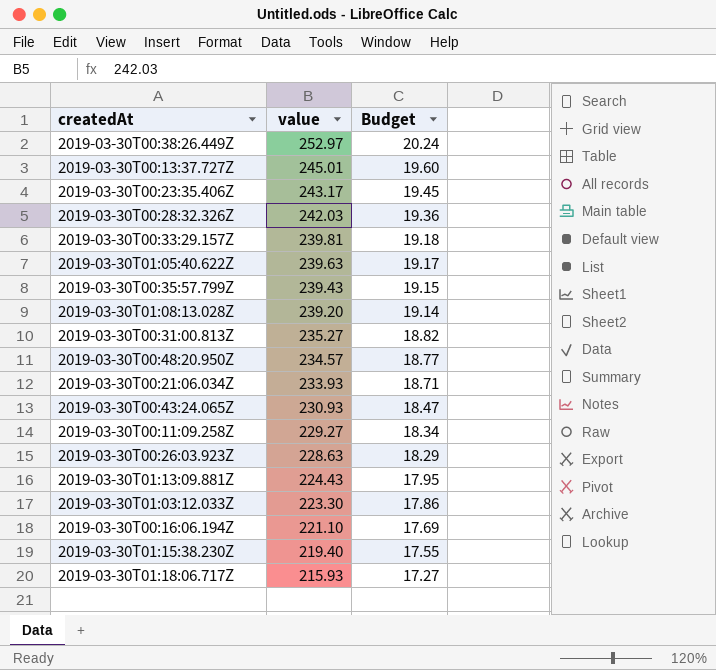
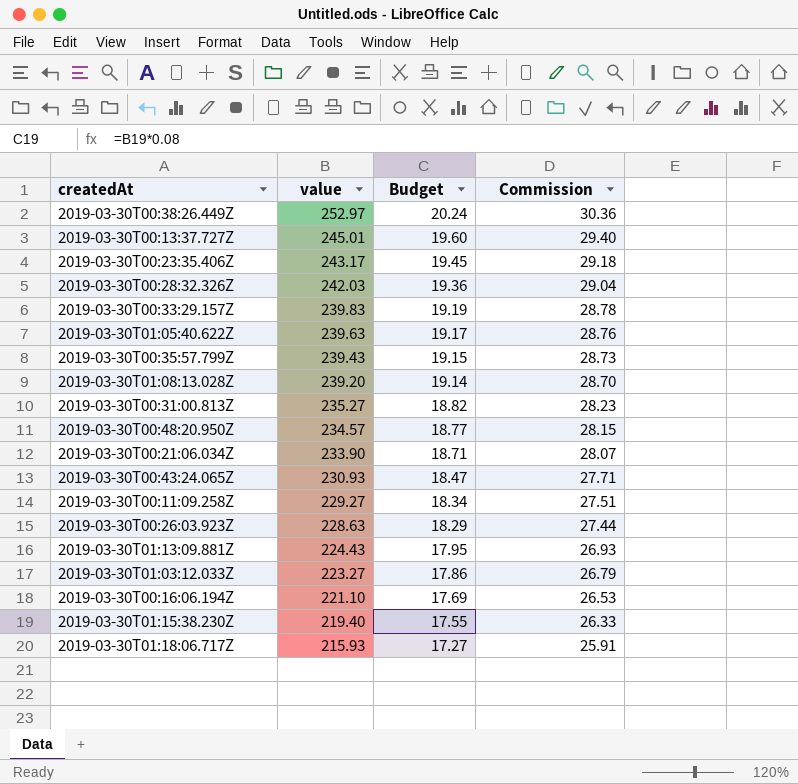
column Commission | formula: none -> [value] * 0.12
2019-03-30T00:33:29.157Z | value: 239.81 -> 239.83
2019-03-30T00:33:29.157Z | Budget: 19.18 -> 19.19
2019-03-30T00:21:06.034Z | value: 233.93 -> 233.90
2019-03-30T01:03:12.033Z | value: 223.30 -> 223.27

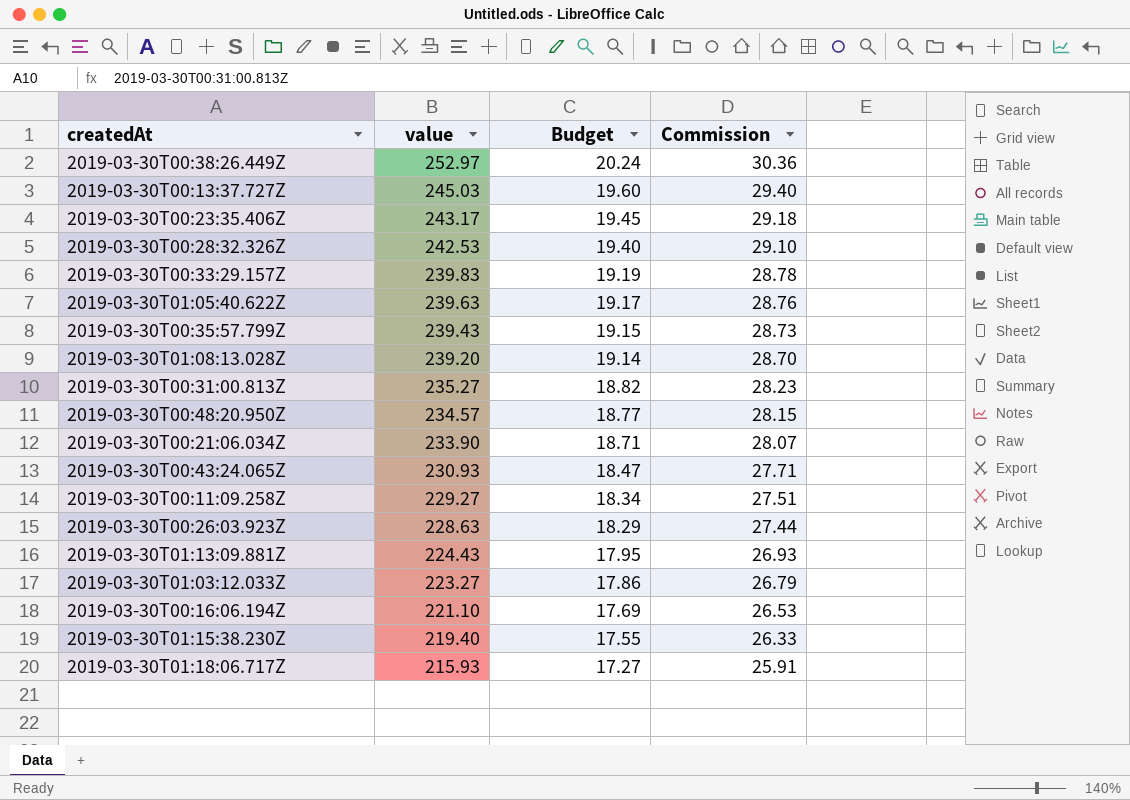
2019-03-30T00:13:37.727Z | value: 245.01 -> 245.03
2019-03-30T00:28:32.326Z | value: 242.03 -> 242.53
2019-03-30T00:28:32.326Z | Budget: 19.36 -> 19.40
2019-03-30T00:28:32.326Z | Commission: 29.04 -> 29.10

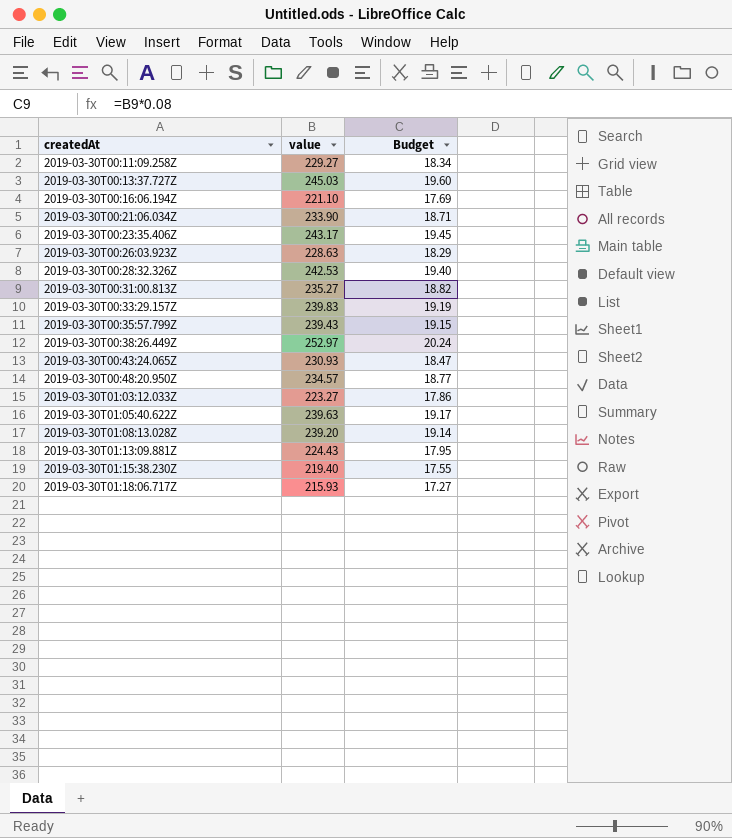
row order: value descending -> createdAt ascending
column Commission | formula: [value] * 0.12 -> none

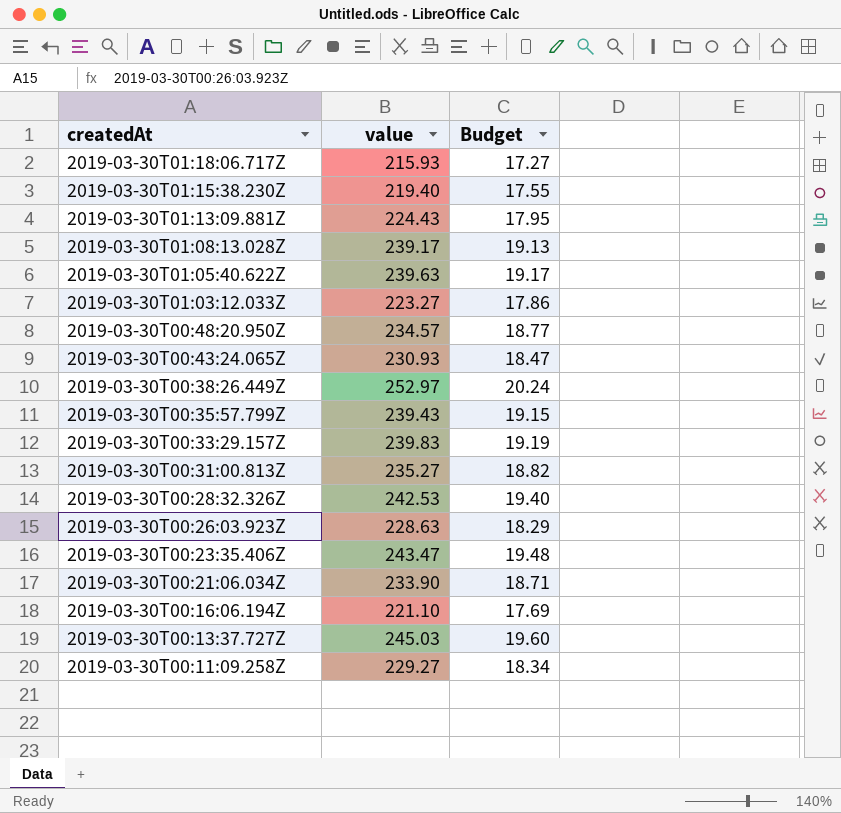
row order: createdAt ascending -> createdAt descending
2019-03-30T01:08:13.028Z | value: 239.20 -> 239.17
2019-03-30T01:08:13.028Z | Budget: 19.14 -> 19.13
2019-03-30T00:23:35.406Z | value: 243.17 -> 243.47
2019-03-30T00:23:35.406Z | Budget: 19.45 -> 19.48

